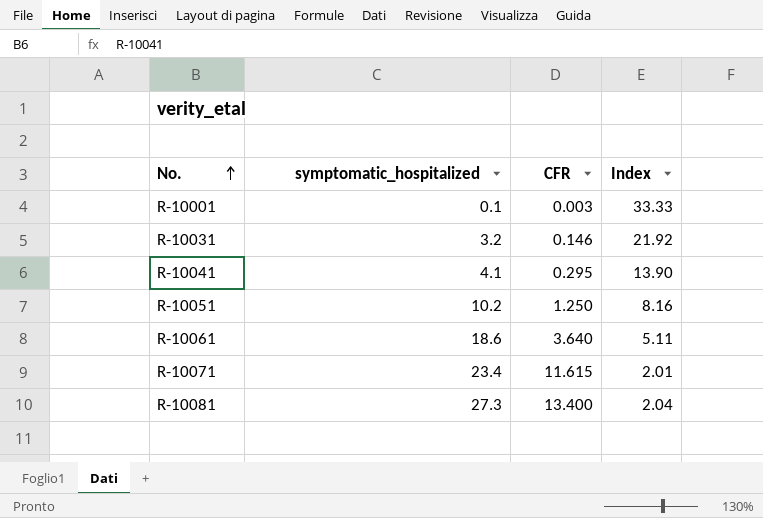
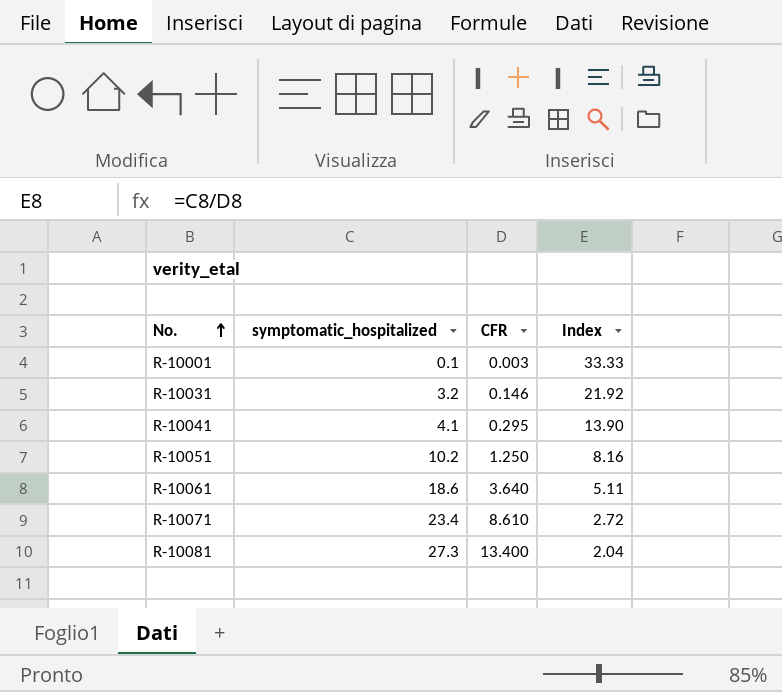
R-10071 | CFR: 11.615 -> 8.610
R-10071 | Index: 2.01 -> 2.72

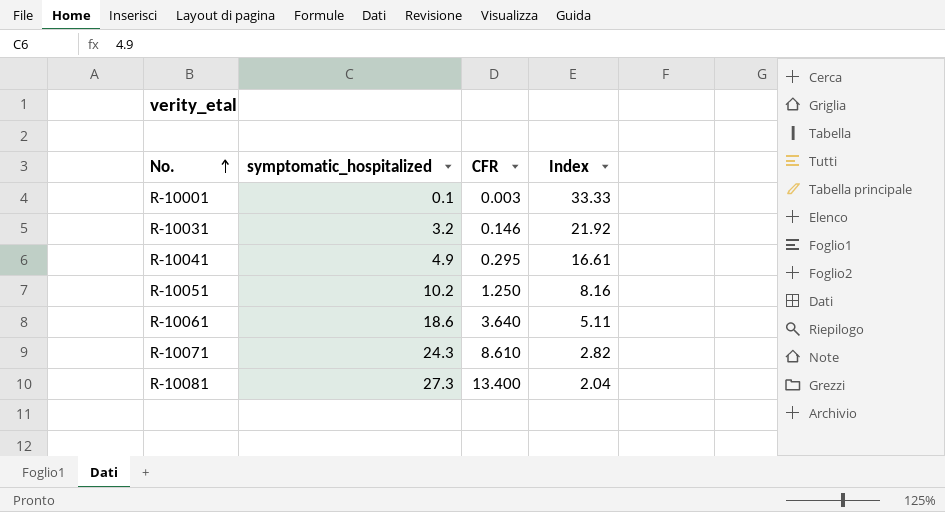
R-10041 | symptomatic_hospitalized: 4.1 -> 4.9
R-10041 | Index: 13.90 -> 16.61
R-10071 | symptomatic_hospitalized: 23.4 -> 24.3
R-10071 | Index: 2.72 -> 2.82

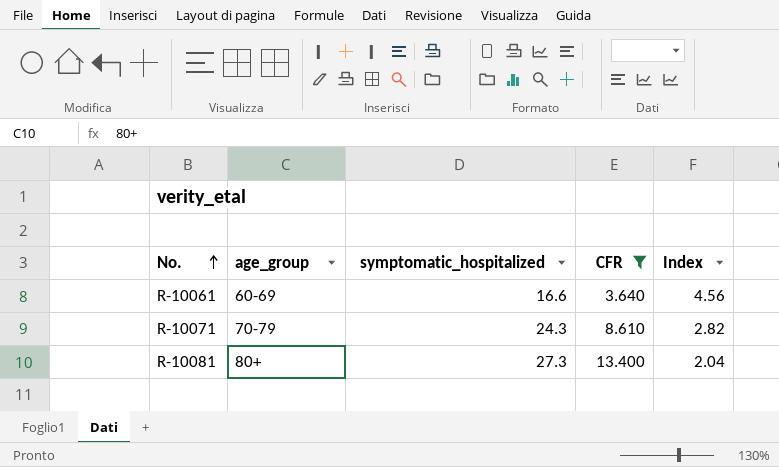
filter: none -> CFR >= 3.640
column age_group | position: none -> 2
R-10061 | symptomatic_hospitalized: 18.6 -> 16.6
R-10061 | Index: 5.11 -> 4.56

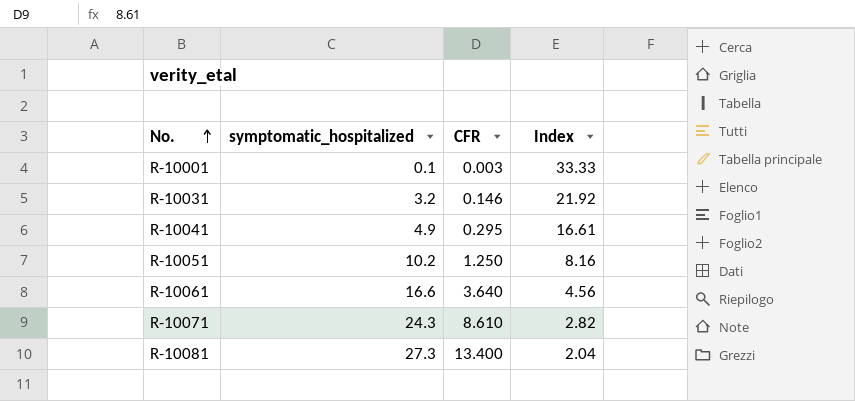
filter: CFR >= 3.640 -> none
column age_group | position: 2 -> none

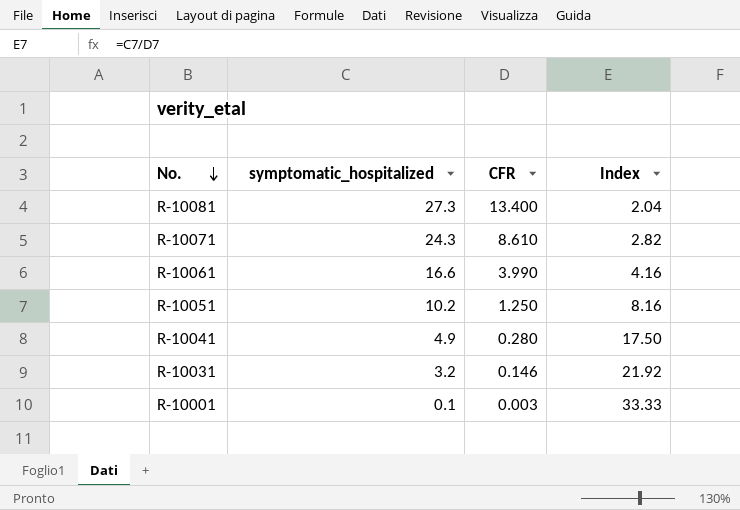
row order: No. ascending -> No. descending
R-10061 | CFR: 3.640 -> 3.990
R-10061 | Index: 4.56 -> 4.16
R-10041 | CFR: 0.295 -> 0.280
R-10041 | Index: 16.61 -> 17.50

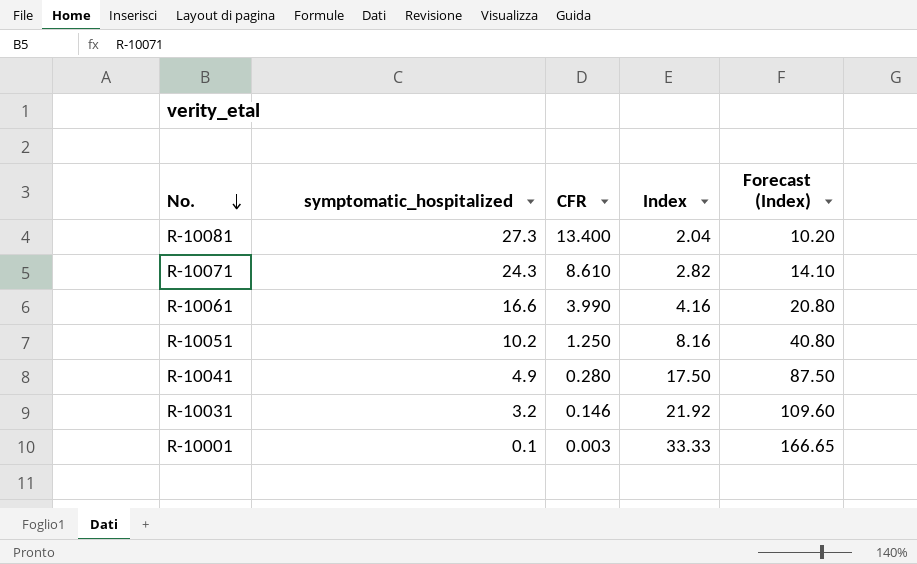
column Forecast (Index) | formula: none -> [Index] * 5

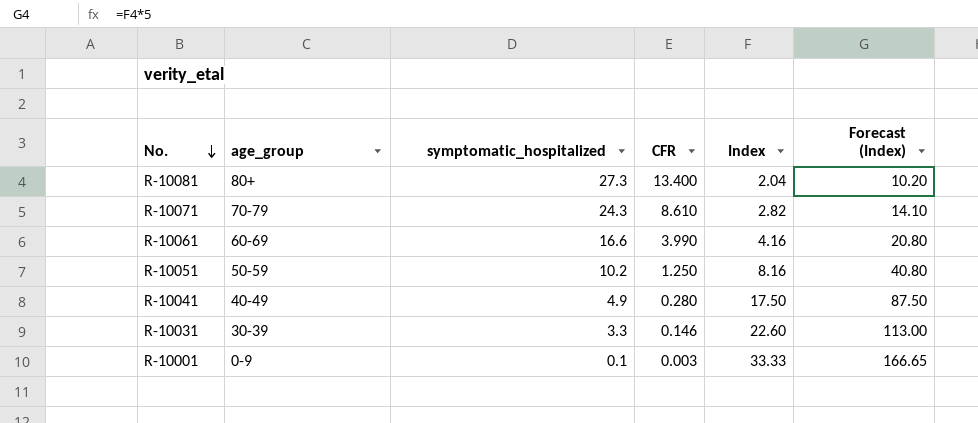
column age_group | position: none -> 2
R-10031 | symptomatic_hospitalized: 3.2 -> 3.3
R-10031 | Index: 21.92 -> 22.60
R-10031 | Forecast (Index): 109.60 -> 113.00

